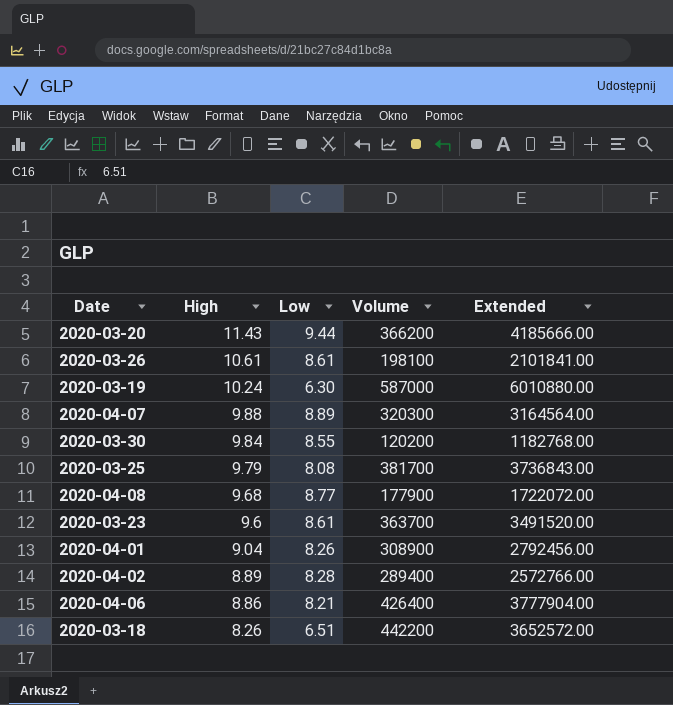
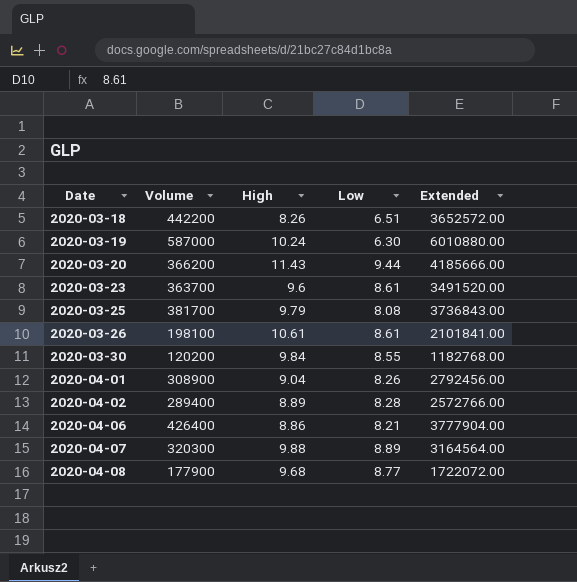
row order: High descending -> Date ascending
column Volume | position: 4 -> 2

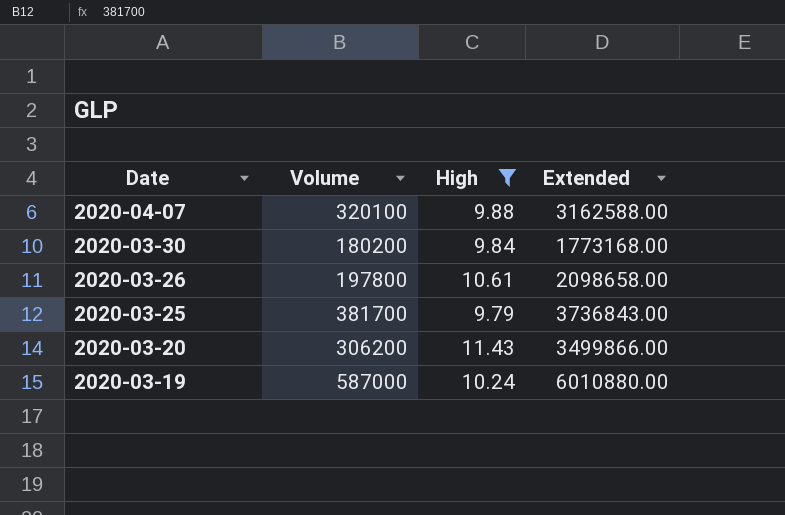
filter: none -> High >= 9.79
row order: Date ascending -> Date descending
column Low | position: 4 -> none
2020-04-07 | Volume: 320300 -> 320100
2020-04-07 | Extended: 3164564.00 -> 3162588.00
2020-03-30 | Volume: 120200 -> 180200
2020-03-30 | Extended: 1182768.00 -> 1773168.00
2020-03-26 | Volume: 198100 -> 197800
2020-03-26 | Extended: 2101841.00 -> 2098658.00
2020-03-20 | Volume: 366200 -> 306200
2020-03-20 | Extended: 4185666.00 -> 3499866.00

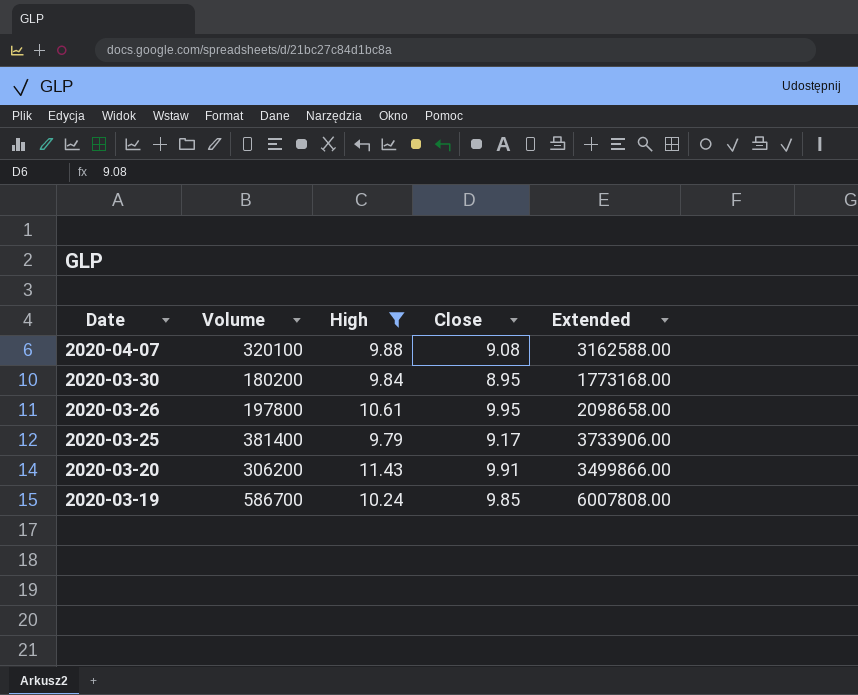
column Close | position: none -> 4
2020-03-25 | Volume: 381700 -> 381400
2020-03-25 | Extended: 3736843.00 -> 3733906.00
2020-03-19 | Volume: 587000 -> 586700
2020-03-19 | Extended: 6010880.00 -> 6007808.00

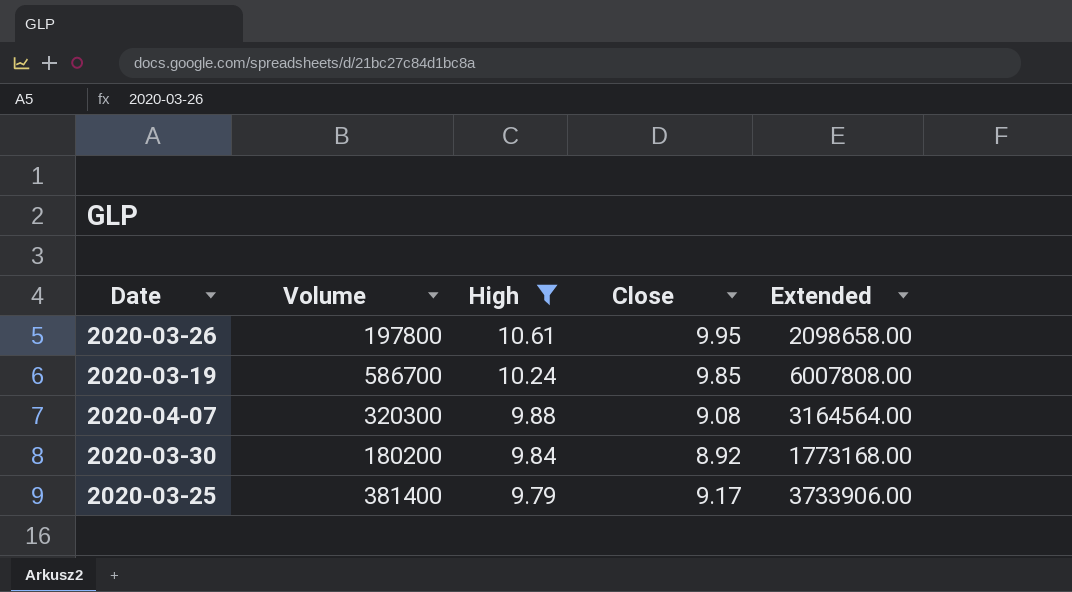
row order: Date descending -> High descending
row 2020-03-20: 306200 | 11.43 | 9.91 | 3499866.00 -> none
2020-04-07 | Volume: 320100 -> 320300
2020-04-07 | Extended: 3162588.00 -> 3164564.00
2020-03-30 | Close: 8.95 -> 8.92

